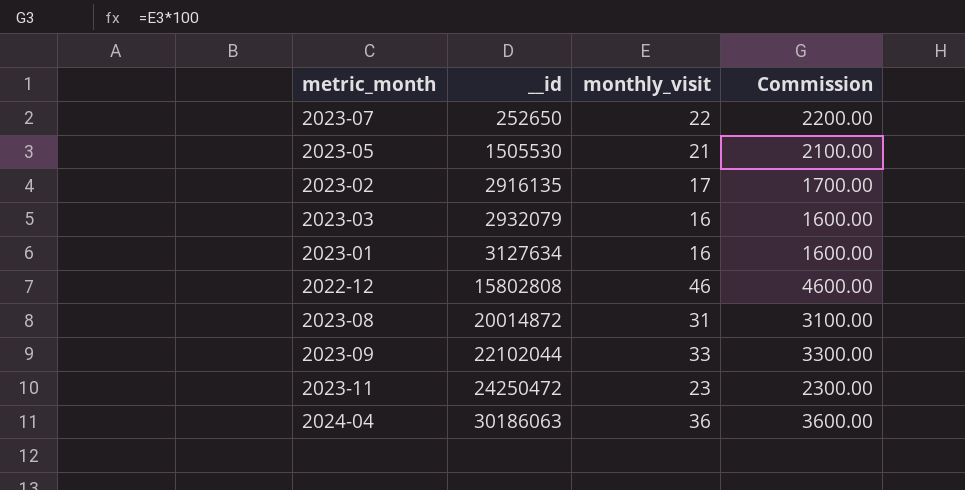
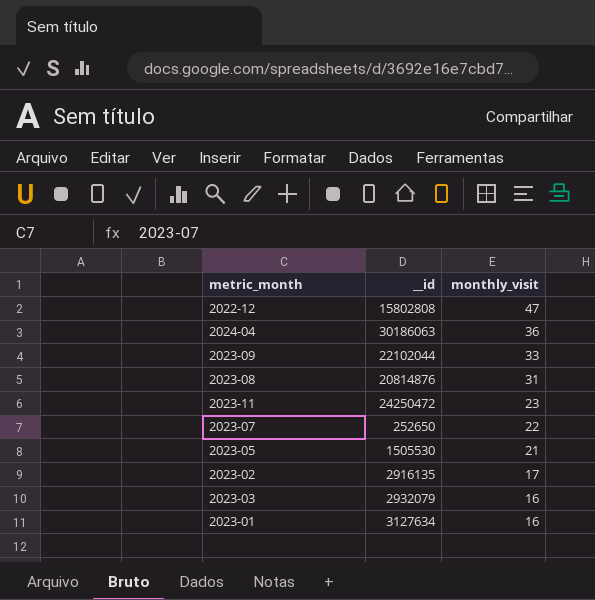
row order: __id ascending -> monthly_visit descending
column Commission | formula: [monthly_visit] * 100 -> none
2022-12 | monthly_visit: 46 -> 47
2023-08 | __id: 20014872 -> 20814876

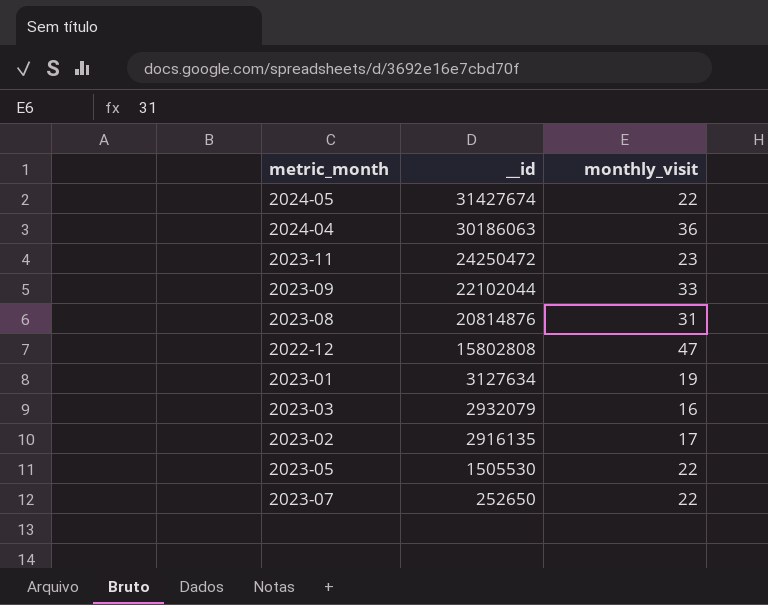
row order: monthly_visit descending -> __id descending
row 2024-05: none -> 31427674 | 22
2023-01 | monthly_visit: 16 -> 19
2023-05 | monthly_visit: 21 -> 22

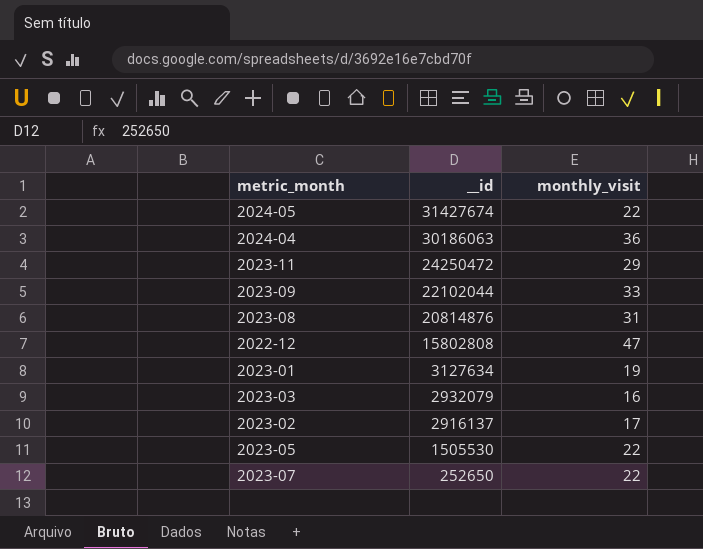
2023-11 | monthly_visit: 23 -> 29
2023-02 | __id: 2916135 -> 2916137

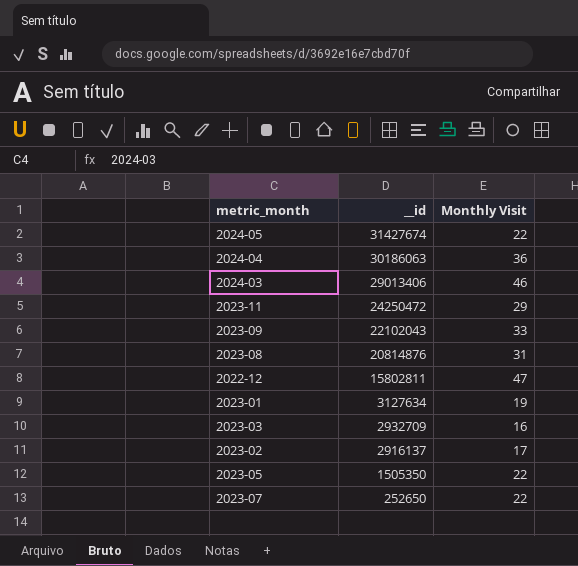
column name: monthly_visit -> Monthly Visit
row 2024-03: none -> 29013406 | 46
2023-09 | __id: 22102044 -> 22102043
2022-12 | __id: 15802808 -> 15802811
2023-03 | __id: 2932079 -> 2932709
2023-05 | __id: 1505530 -> 1505350

